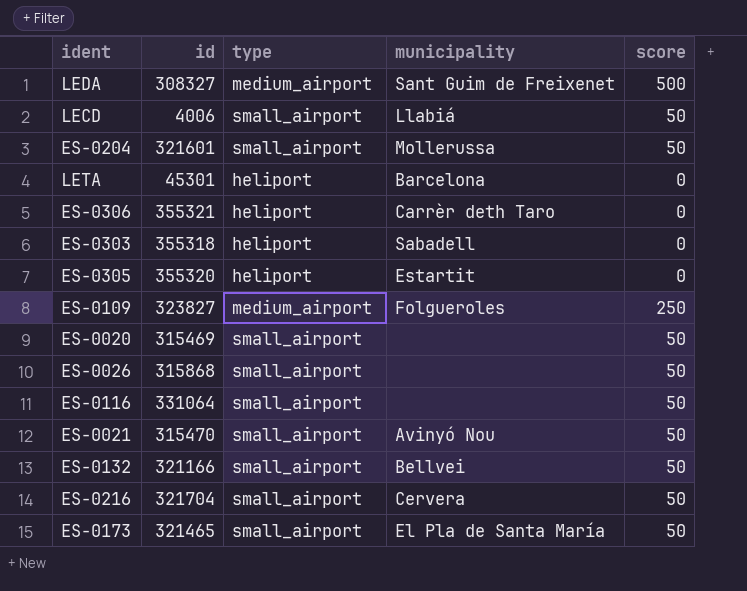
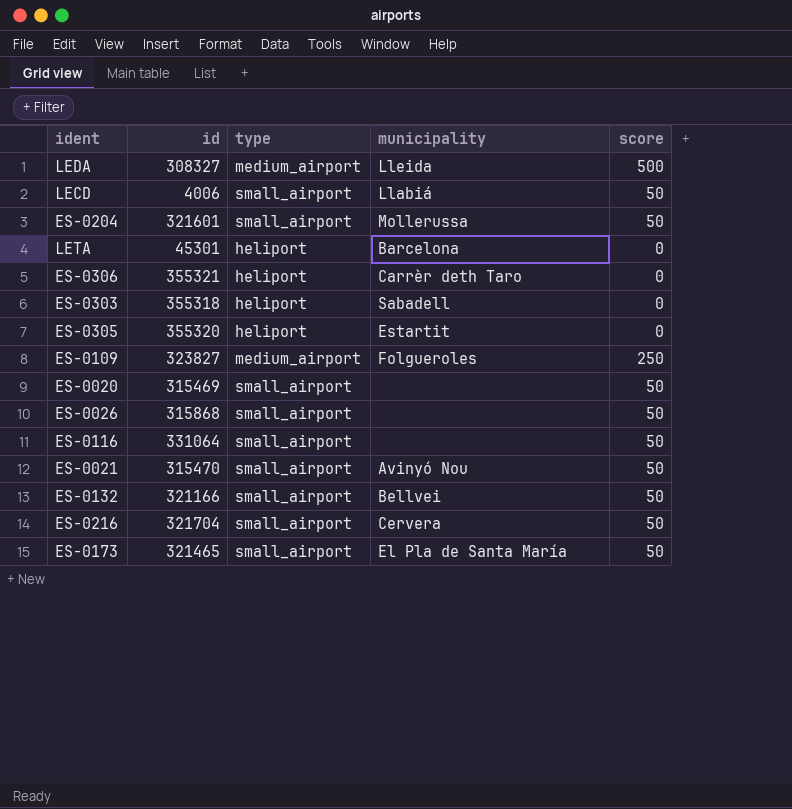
LEDA | municipality: Sant Guim de Freixenet -> Lleida

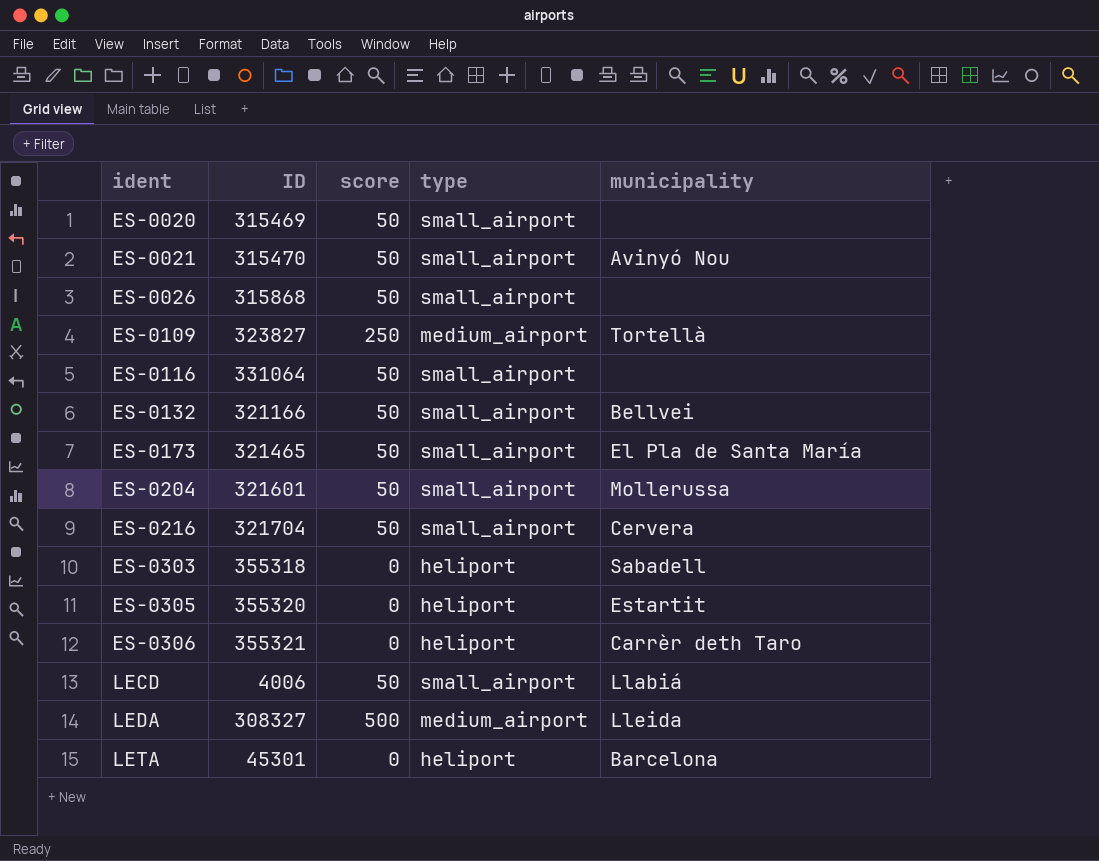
row order: none -> ident ascending
column name: id -> ID
column score | position: 5 -> 3
ES-0109 | municipality: Folgueroles -> Tortellà

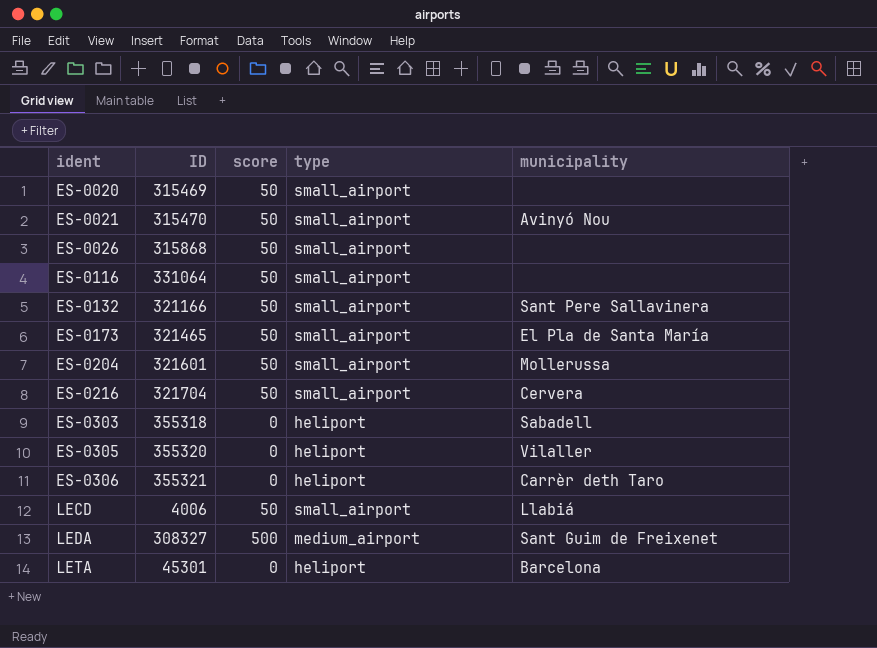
row ES-0109: 323827 | 250 | medium_airport | Tortellà -> none
ES-0132 | municipality: Bellvei -> Sant Pere Sallavinera
ES-0305 | municipality: Estartit -> Vilaller
LEDA | municipality: Lleida -> Sant Guim de Freixenet

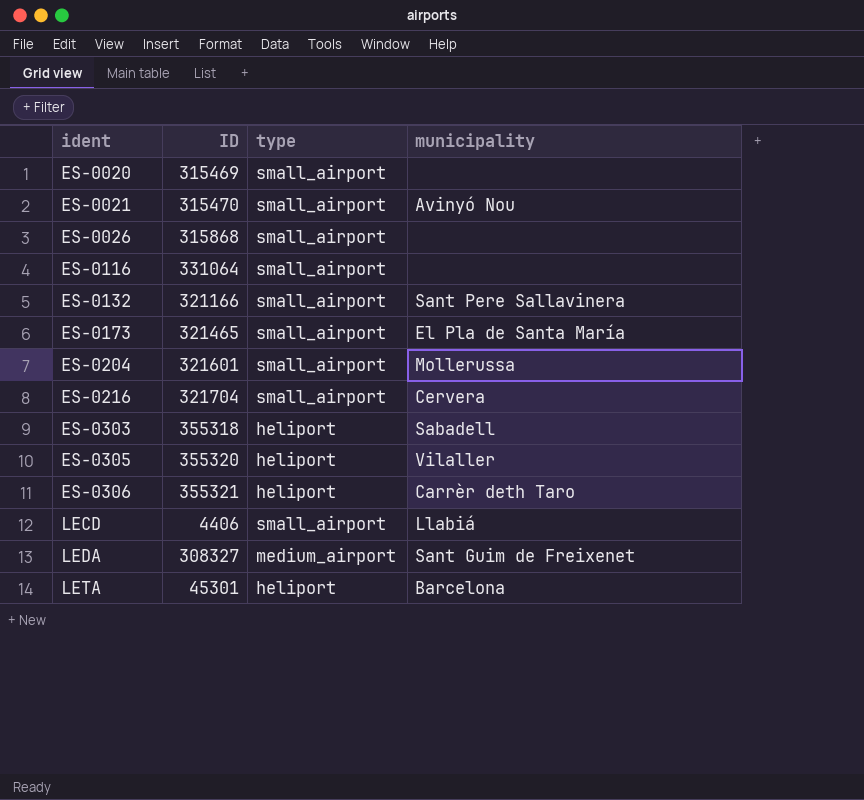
column score | position: 3 -> none
LECD | ID: 4006 -> 4406

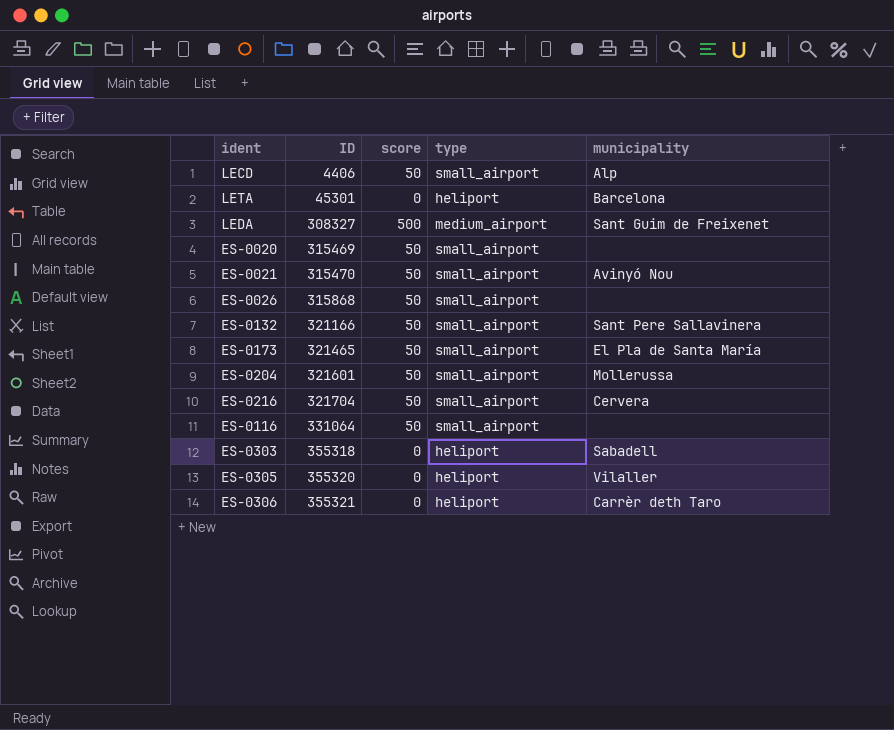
row order: ident ascending -> ID ascending
column score | position: none -> 3
LECD | municipality: Llabiá -> Alp

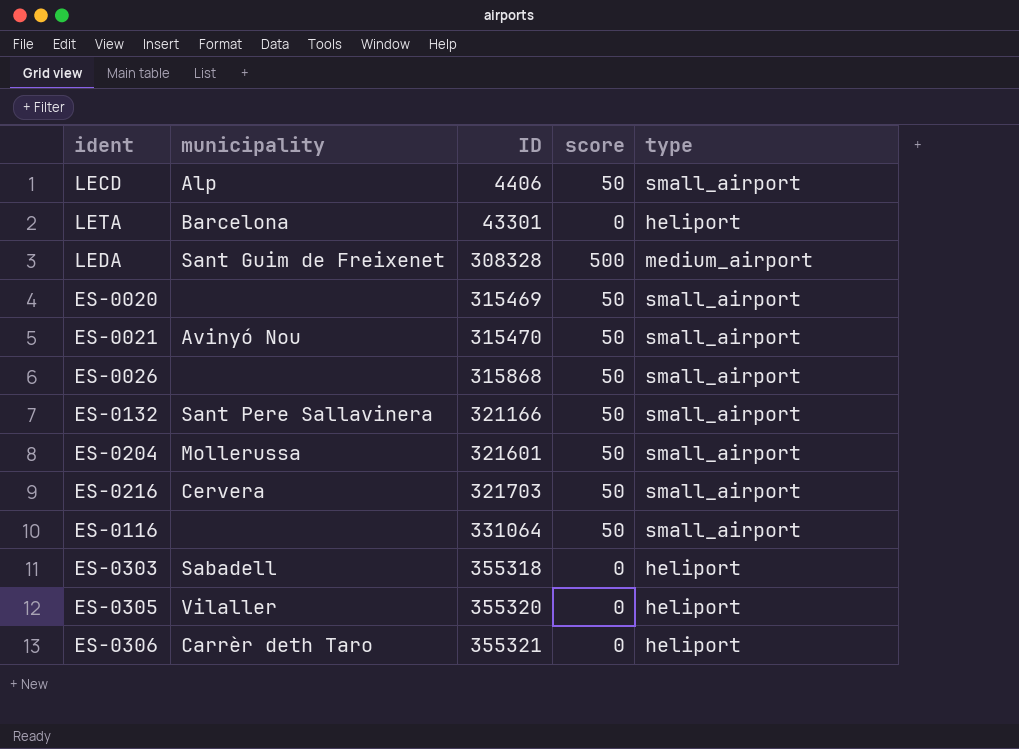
column municipality | position: 5 -> 2
row ES-0173: 321465 | 50 | small_airport | El Pla de Santa María -> none
LETA | ID: 45301 -> 43301
LEDA | ID: 308327 -> 308328
ES-0216 | ID: 321704 -> 321703

